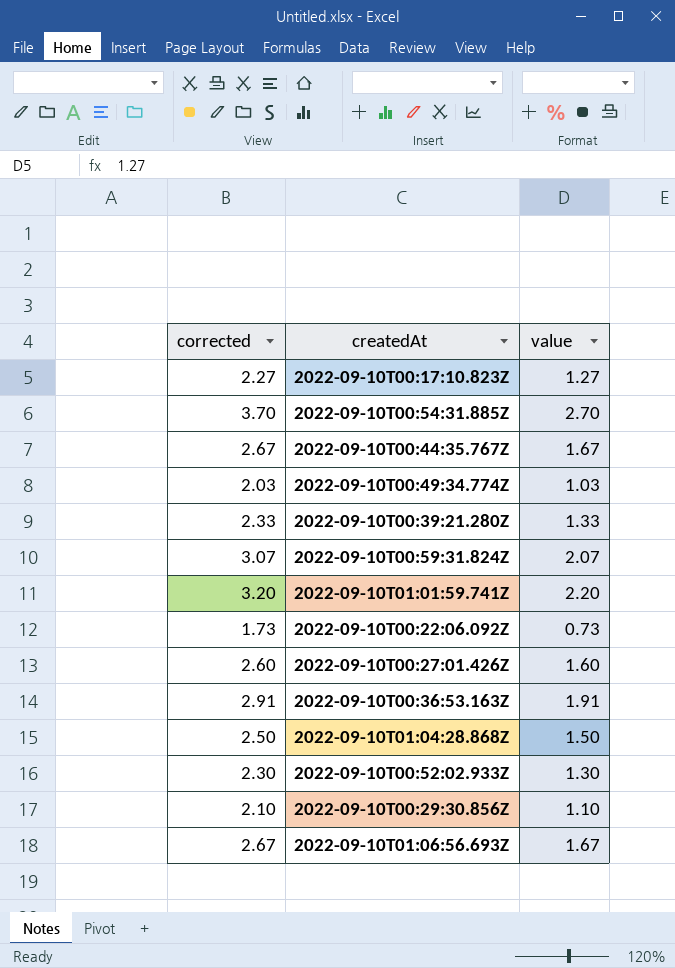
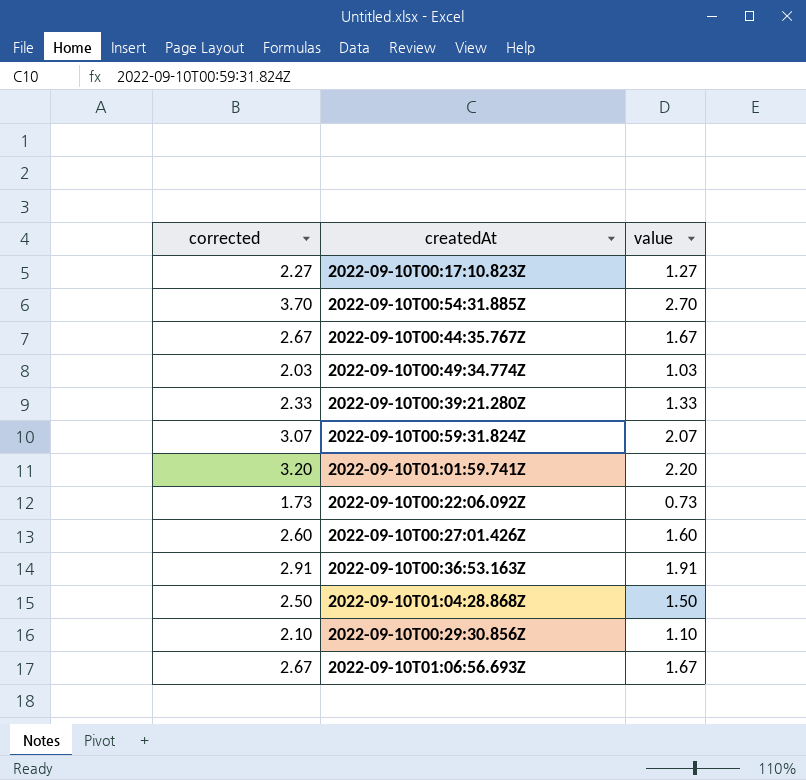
row 2022-09-10T00:52:02.933Z: 2.30 | 1.30 -> none

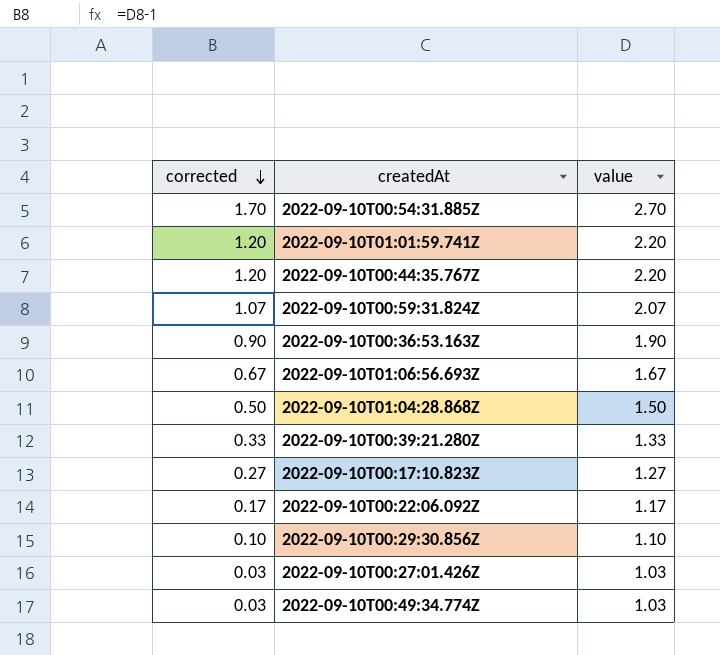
row order: none -> corrected descending
column corrected | formula: [value] + 1 -> [value] - 1
2022-09-10T00:44:35.767Z | value: 1.67 -> 2.20
2022-09-10T00:36:53.163Z | value: 1.91 -> 1.90
2022-09-10T00:22:06.092Z | value: 0.73 -> 1.17
2022-09-10T00:27:01.426Z | value: 1.60 -> 1.03

